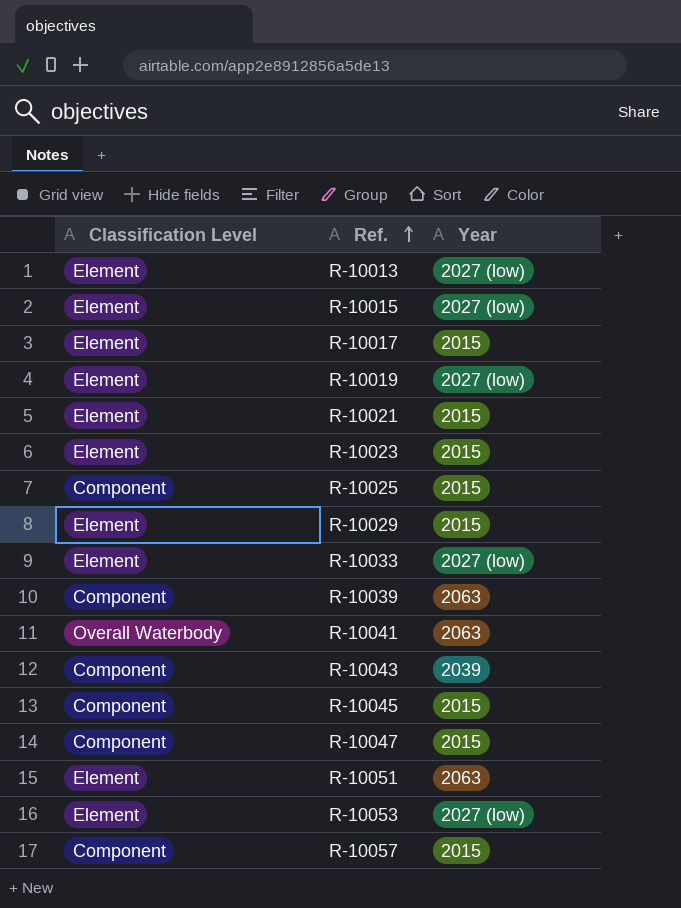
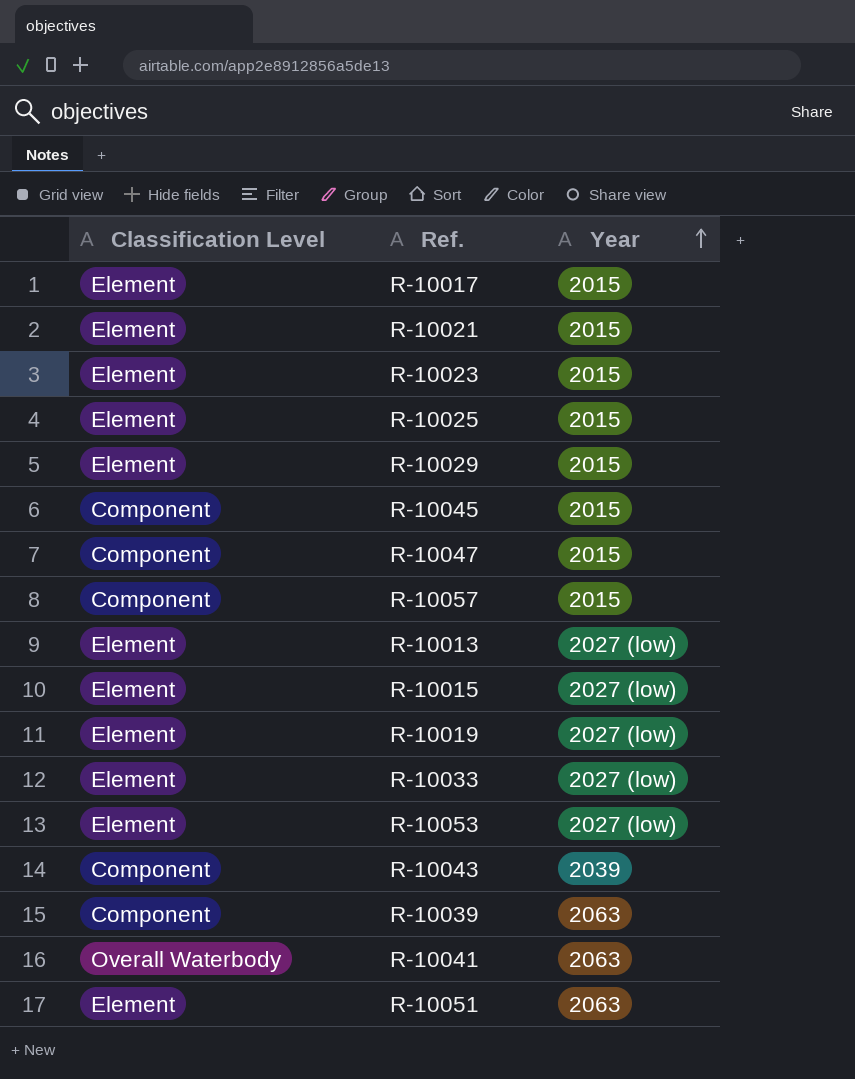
row order: Ref. ascending -> Year ascending
R-10025 | Classification Level: Component -> Element

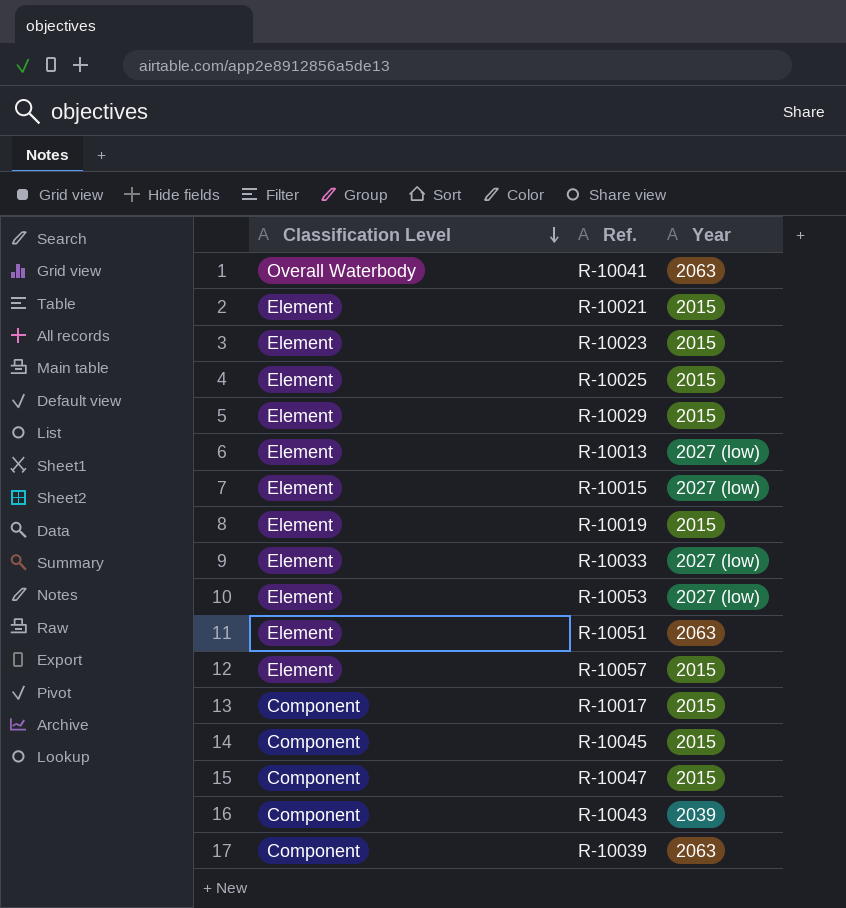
row order: Year ascending -> Classification Level descending
R-10019 | Year: 2027 (low) -> 2015
R-10057 | Classification Level: Component -> Element
R-10017 | Classification Level: Element -> Component

